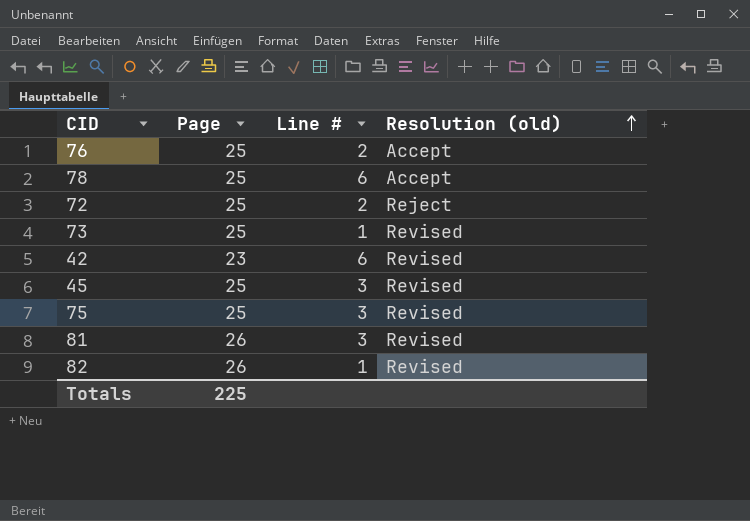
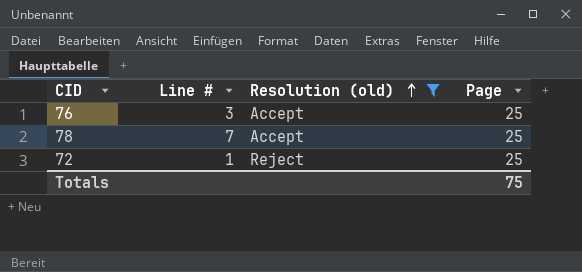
filter: none -> Resolution (old) != Revised
column Page | position: 2 -> 4
76 | Line #: 2 -> 3
78 | Line #: 6 -> 7
72 | Line #: 2 -> 1
Totals | Page: 225 -> 75

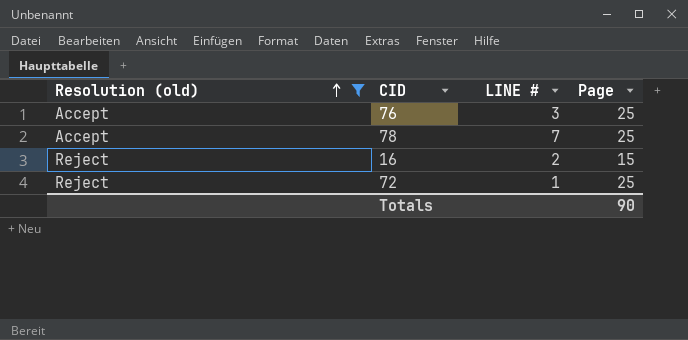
column Resolution (old) | position: 3 -> 1
column name: Line # -> LINE #
row 16: none -> Reject | 2 | 15
Totals | Page: 75 -> 90

